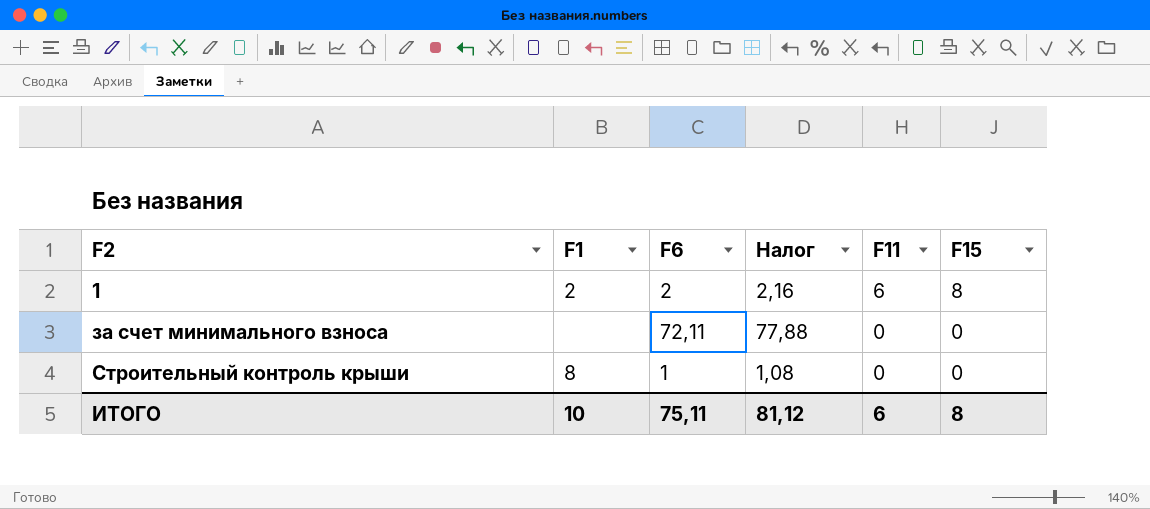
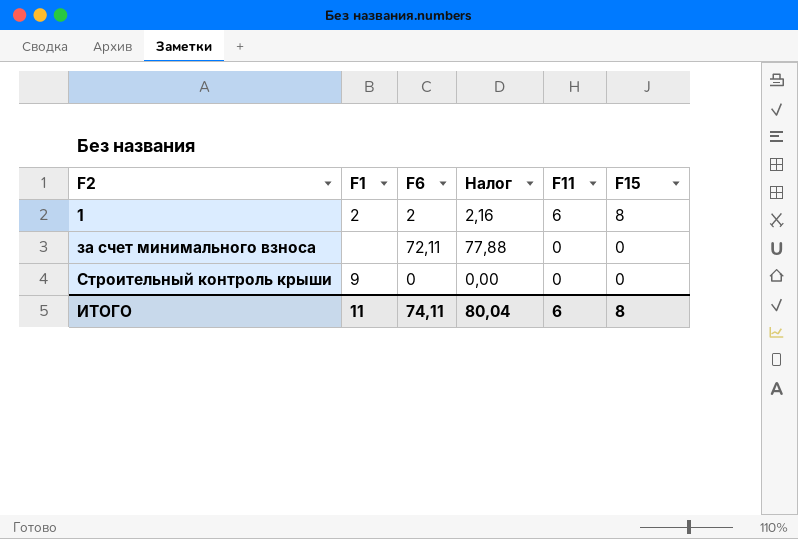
Строительный контроль крыши | F1: 8 -> 9
Строительный контроль крыши | F6: 1 -> 0
Строительный контроль крыши | Налог: 1,08 -> 0,00
ИТОГО | F1: 10 -> 11
ИТОГО | F6: 75,11 -> 74,11
ИТОГО | Налог: 81,12 -> 80,04

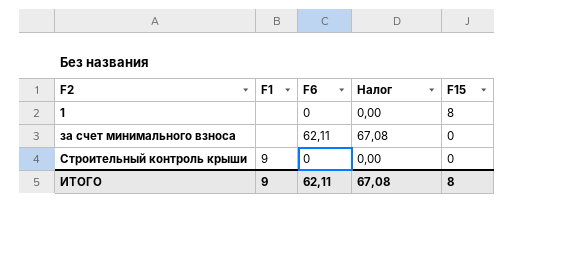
column F11 | position: 5 -> none
1 | F1: 2 -> none
1 | F6: 2 -> 0
1 | Налог: 2,16 -> 0,00
за счет минимального взноса | F6: 72,11 -> 62,11
за счет минимального взноса | Налог: 77,88 -> 67,08
ИТОГО | F1: 11 -> 9
ИТОГО | F6: 74,11 -> 62,11
ИТОГО | Налог: 80,04 -> 67,08

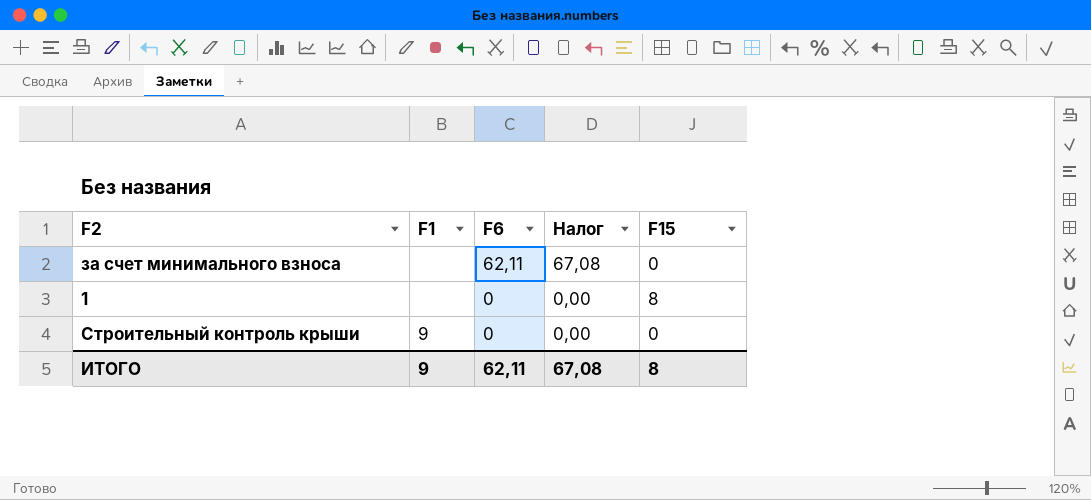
row order: F2 ascending -> F6 descending

